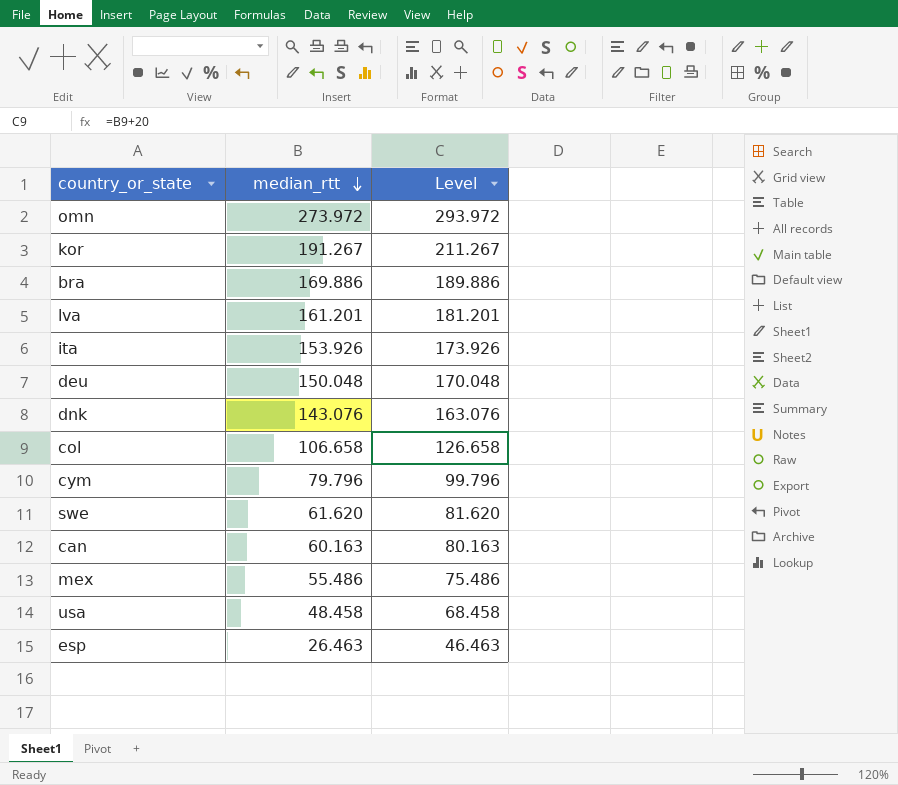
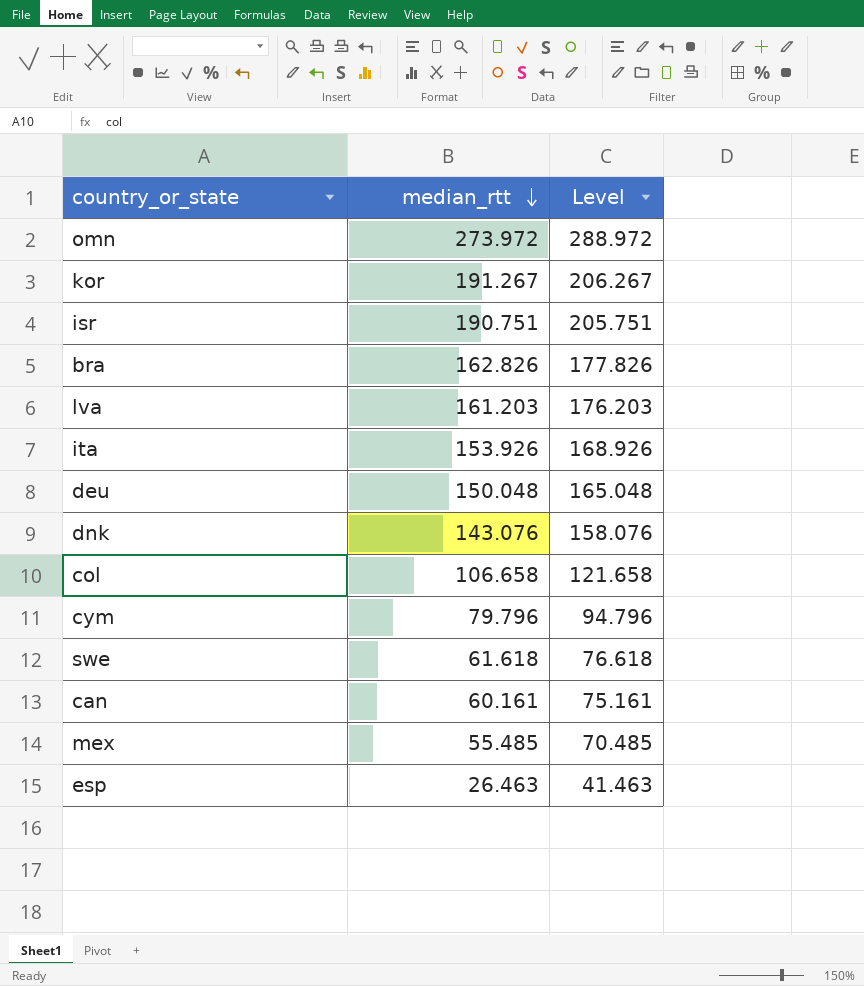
column Level | formula: [median_rtt] + 20 -> [median_rtt] + 15
row usa: 48.458 | 68.458 -> none
row isr: none -> 190.751 | 205.751
bra | median_rtt: 169.886 -> 162.826
lva | median_rtt: 161.201 -> 161.203
swe | median_rtt: 61.620 -> 61.618
can | median_rtt: 60.163 -> 60.161
mex | median_rtt: 55.486 -> 55.485

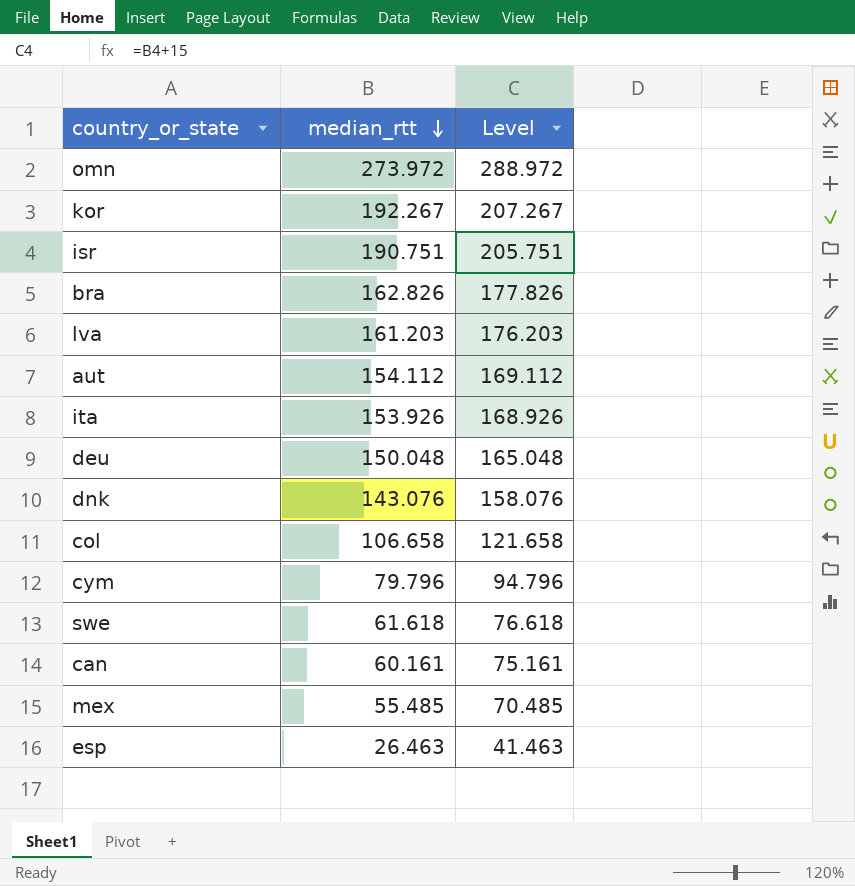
kor | median_rtt: 191.267 -> 192.267
kor | Level: 206.267 -> 207.267
row aut: none -> 154.112 | 169.112

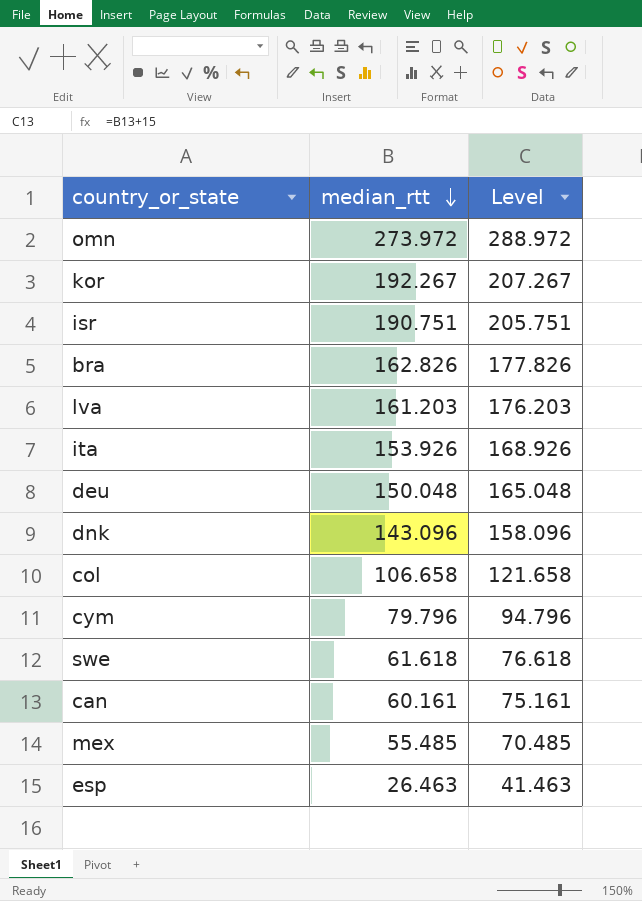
row aut: 154.112 | 169.112 -> none
dnk | median_rtt: 143.076 -> 143.096
dnk | Level: 158.076 -> 158.096

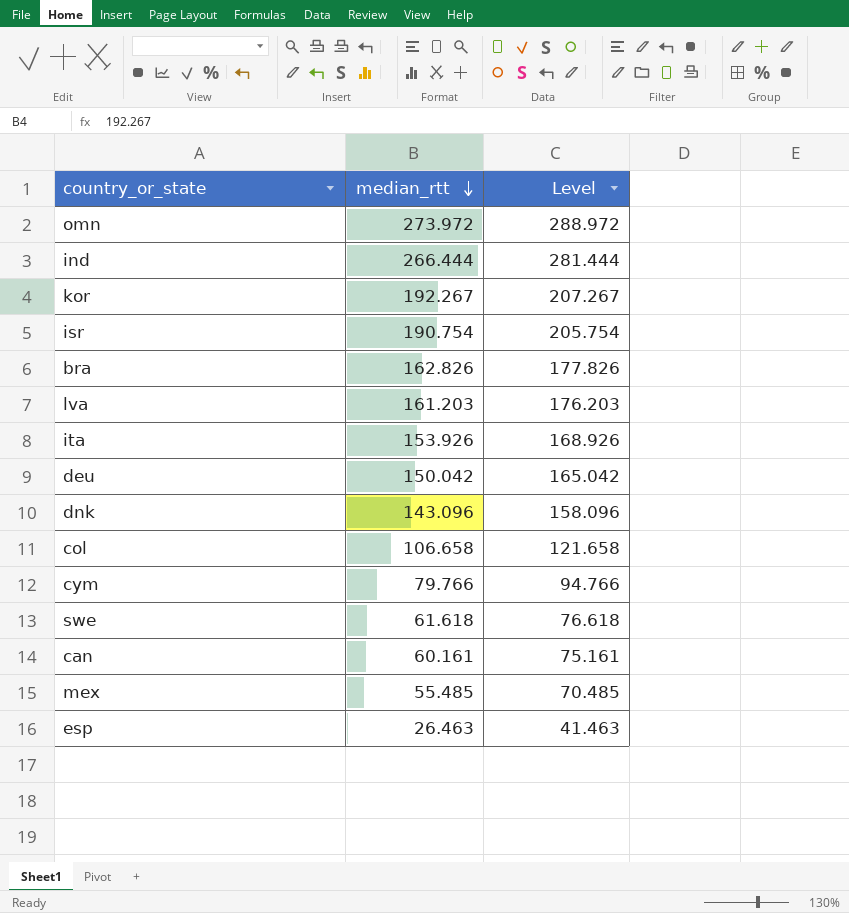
row ind: none -> 266.444 | 281.444
isr | median_rtt: 190.751 -> 190.754
isr | Level: 205.751 -> 205.754
deu | median_rtt: 150.048 -> 150.042
deu | Level: 165.048 -> 165.042
cym | median_rtt: 79.796 -> 79.766
cym | Level: 94.796 -> 94.766

